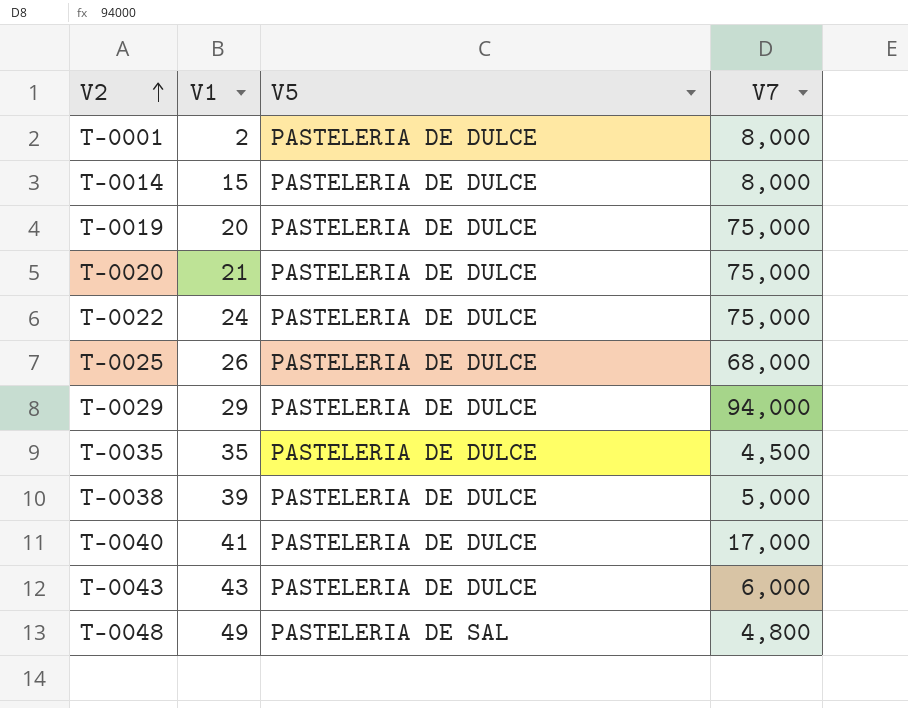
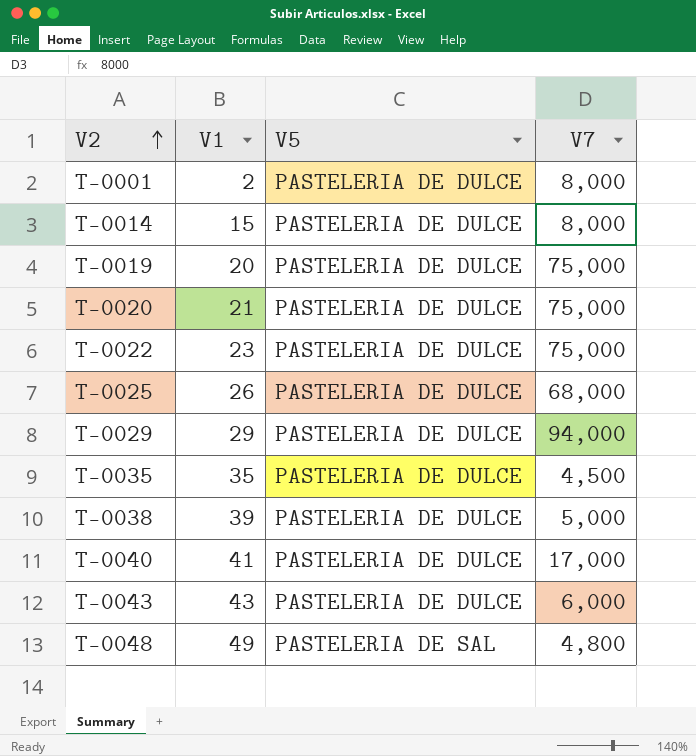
T-0022 | V1: 24 -> 23

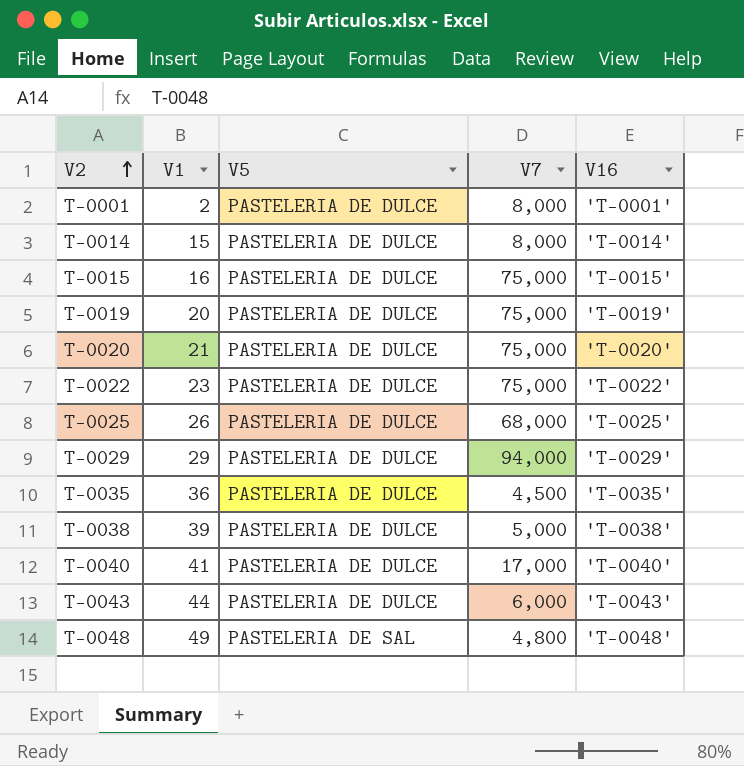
column V16 | position: none -> 5
row T-0015: none -> 16 | PASTELERIA DE DULCE | 75,000 | 'T-0015'
T-0035 | V1: 35 -> 36
T-0043 | V1: 43 -> 44

